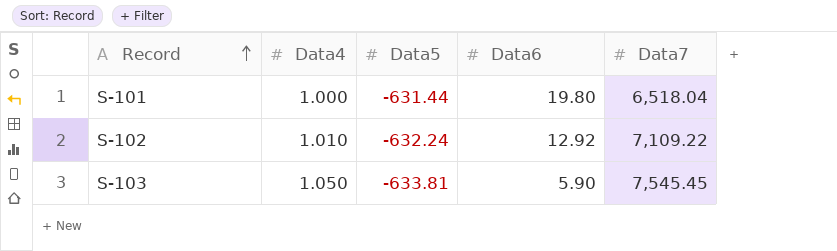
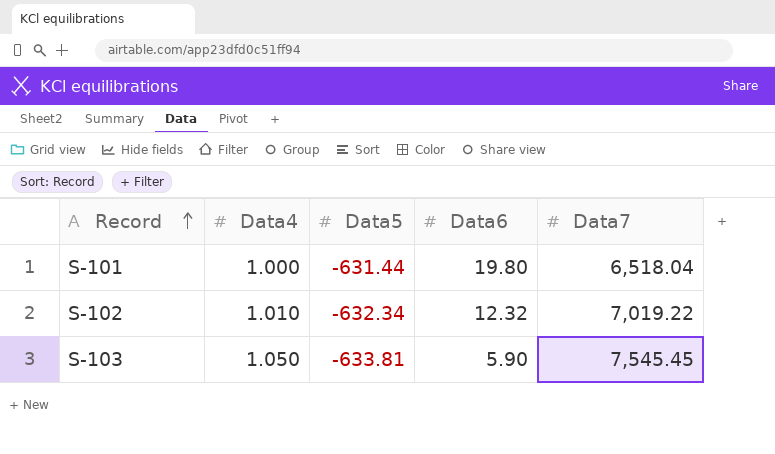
S-102 | Data5: -632.24 -> -632.34
S-102 | Data6: 12.92 -> 12.32
S-102 | Data7: 7,109.22 -> 7,019.22

